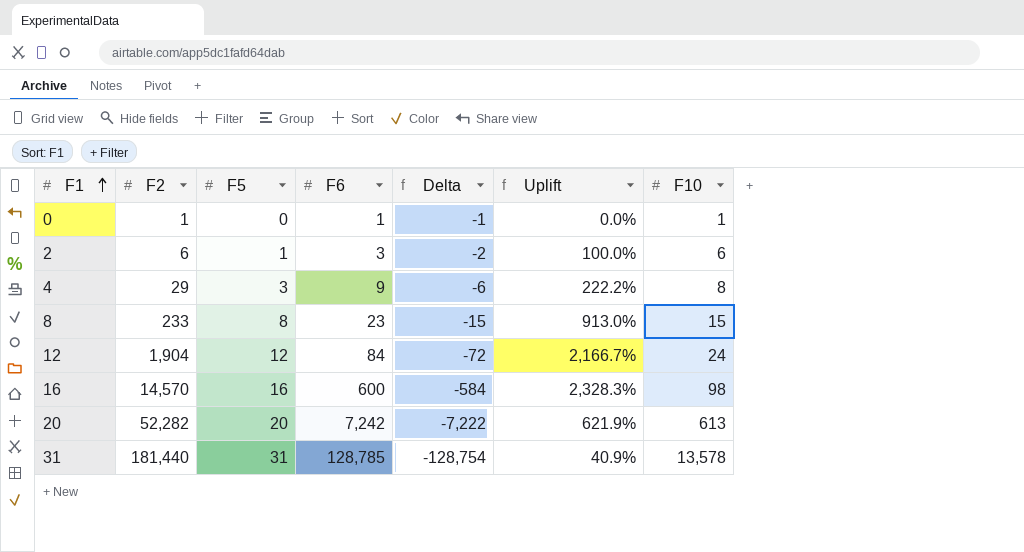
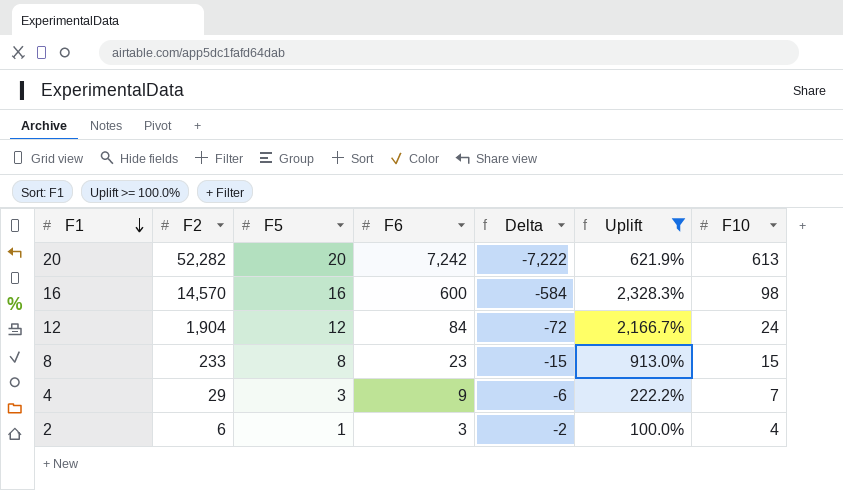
filter: none -> Uplift >= 100.0%
row order: F1 ascending -> F1 descending
4 | F10: 8 -> 7
2 | F10: 6 -> 4

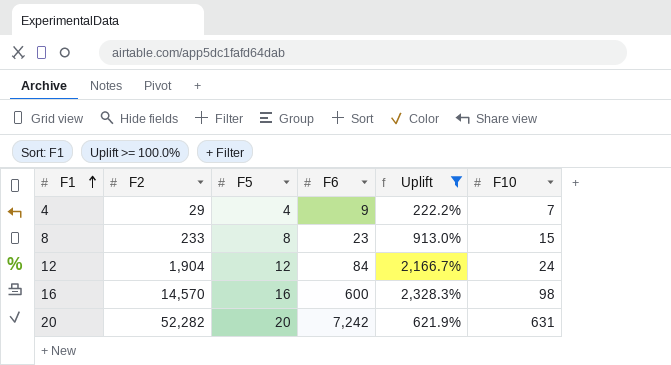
row order: F1 descending -> F1 ascending
column Delta | formula: [F5] - [F6] -> none
row 2: 6 | 1 | 3 | -2 | 100.0% | 4 -> none
4 | F5: 3 -> 4
20 | F10: 613 -> 631

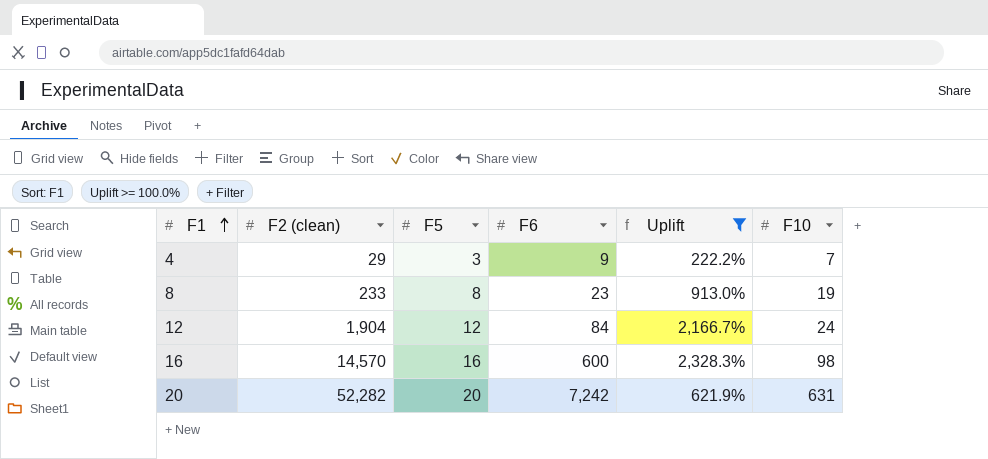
column name: F2 -> F2 (clean)
4 | F5: 4 -> 3
8 | F10: 15 -> 19

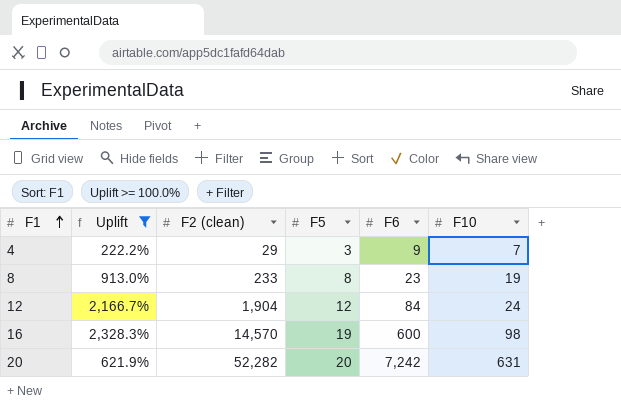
column Uplift | position: 5 -> 2
16 | F5: 16 -> 19

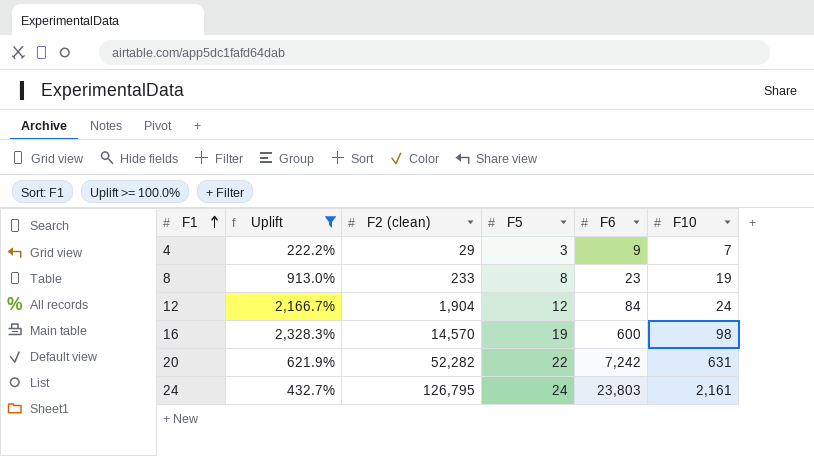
20 | F5: 20 -> 22
row 24: none -> 432.7% | 126,795 | 24 | 23,803 | 2,161

